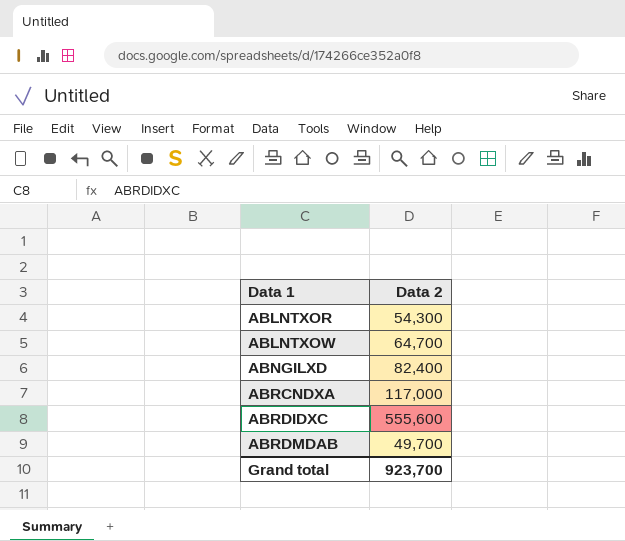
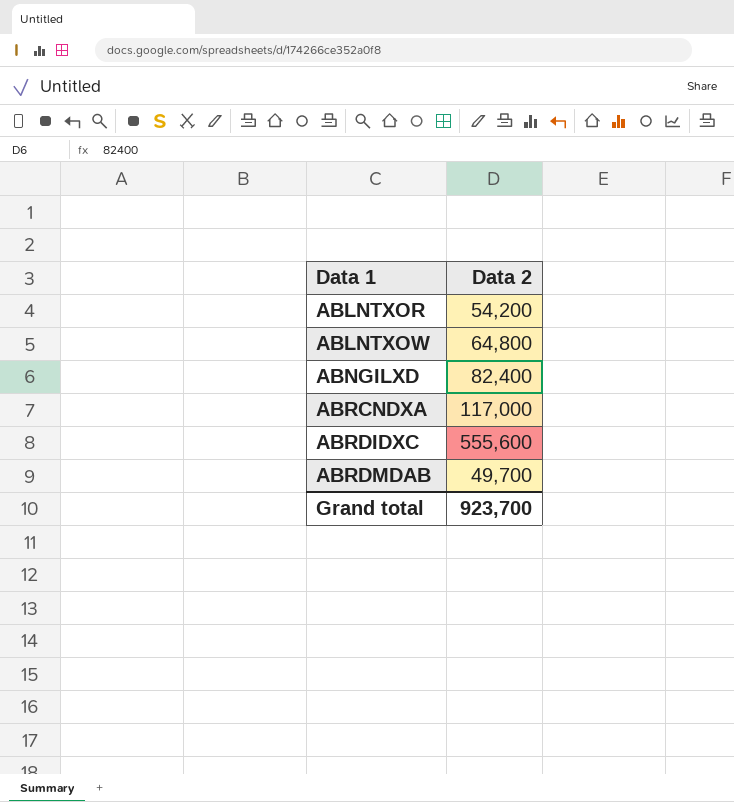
ABLNTXOR | Data 2: 54,300 -> 54,200
ABLNTXOW | Data 2: 64,700 -> 64,800

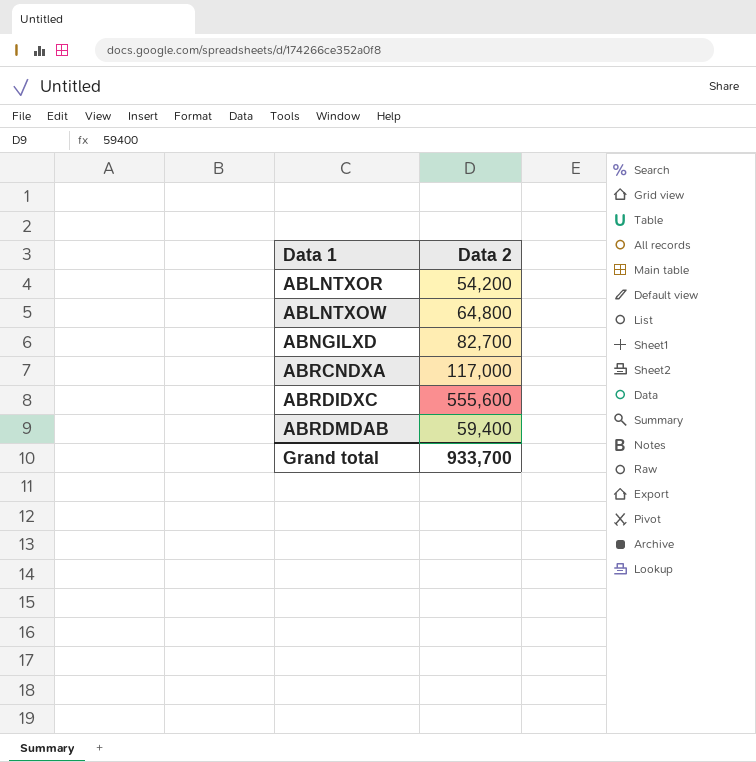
ABNGILXD | Data 2: 82,400 -> 82,700
ABRDMDAB | Data 2: 49,700 -> 59,400
Grand total | Data 2: 923,700 -> 933,700

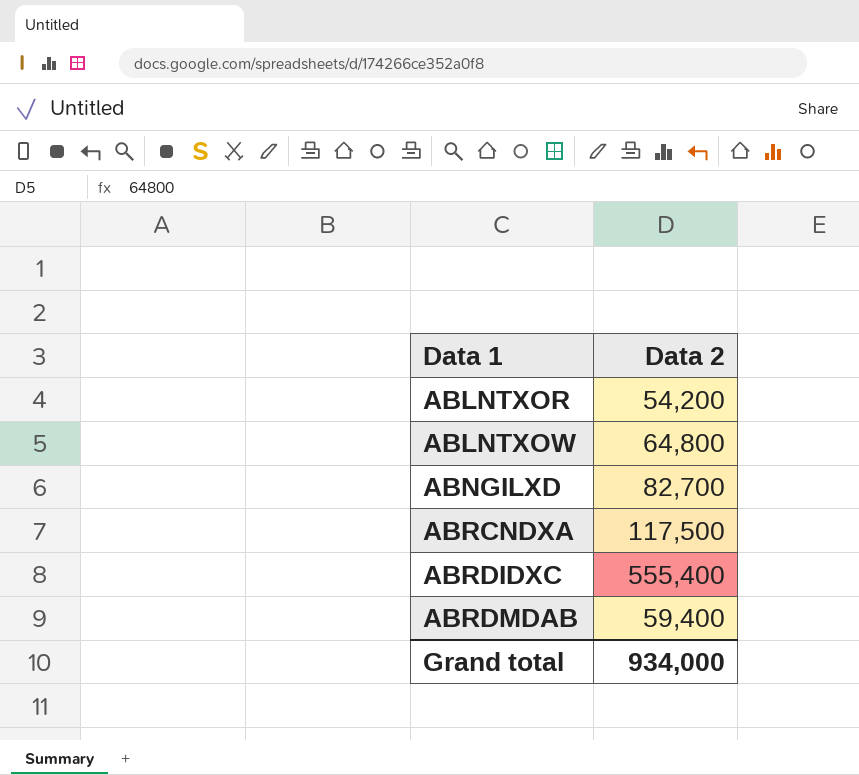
ABRCNDXA | Data 2: 117,000 -> 117,500
ABRDIDXC | Data 2: 555,600 -> 555,400
Grand total | Data 2: 933,700 -> 934,000

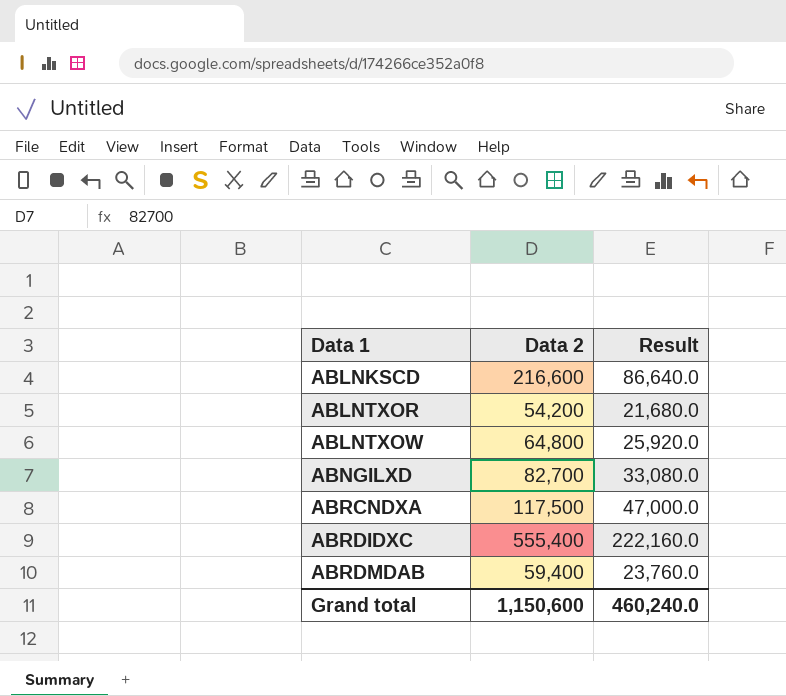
column Result | formula: none -> [Data 2] * 0.4
row ABLNKSCD: none -> 216,600 | 86,640.0
Grand total | Data 2: 934,000 -> 1,150,600

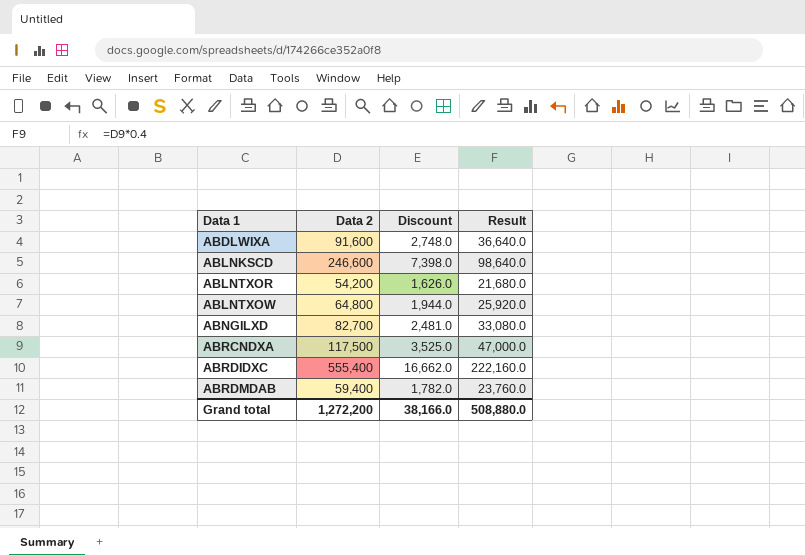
column Discount | formula: none -> [Data 2] * 0.03
row ABDLWIXA: none -> 91,600 | 2,748.0 | 36,640.0
ABLNKSCD | Data 2: 216,600 -> 246,600
ABLNKSCD | Result: 86,640.0 -> 98,640.0
Grand total | Data 2: 1,150,600 -> 1,272,200
Grand total | Result: 460,240.0 -> 508,880.0

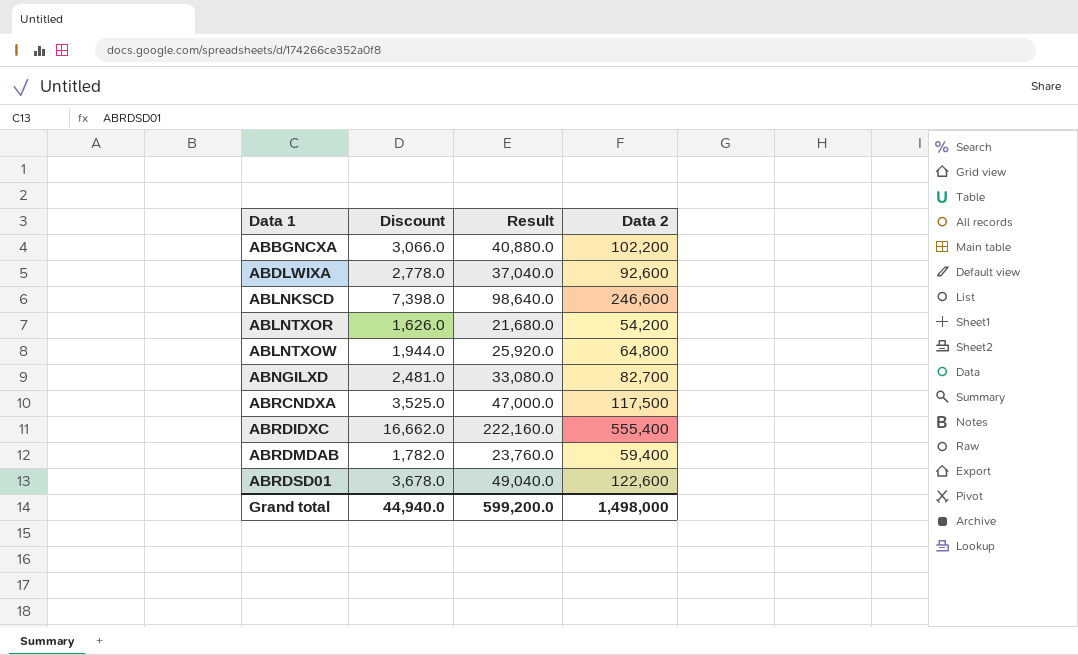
column Data 2 | position: 2 -> 4
row ABBGNCXA: none -> 3,066.0 | 40,880.0 | 102,200
ABDLWIXA | Discount: 2,748.0 -> 2,778.0
ABDLWIXA | Result: 36,640.0 -> 37,040.0
ABDLWIXA | Data 2: 91,600 -> 92,600
row ABRDSD01: none -> 3,678.0 | 49,040.0 | 122,600
Grand total | Discount: 38,166.0 -> 44,940.0
Grand total | Result: 508,880.0 -> 599,200.0
Grand total | Data 2: 1,272,200 -> 1,498,000

